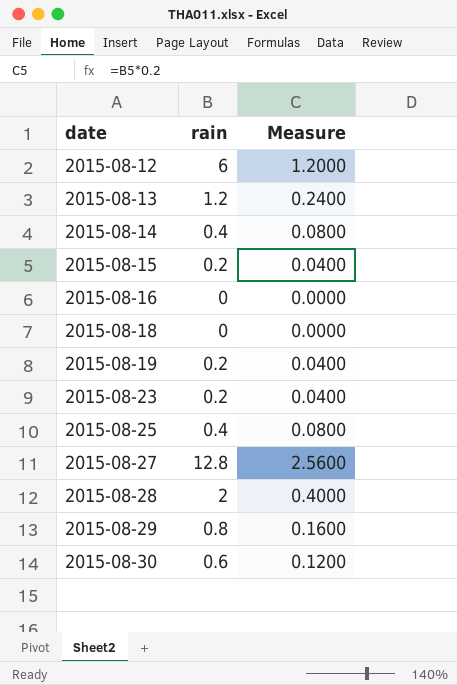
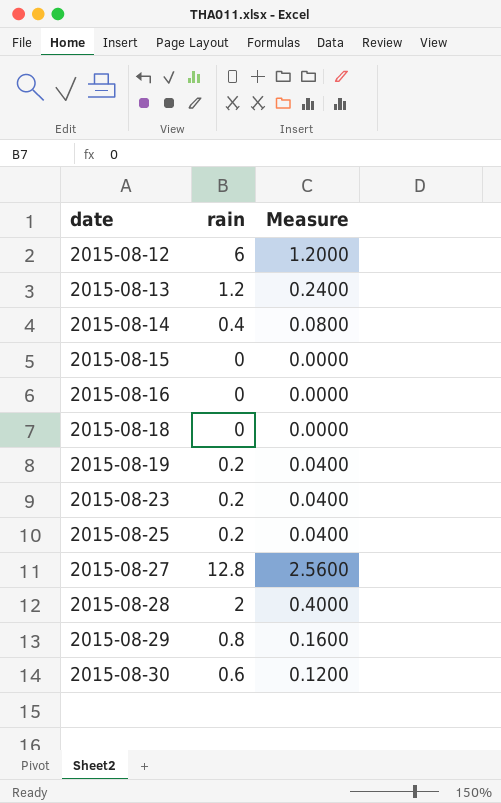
2015-08-15 | rain: 0.2 -> 0
2015-08-15 | Measure: 0.0400 -> 0.0000
2015-08-25 | rain: 0.4 -> 0.2
2015-08-25 | Measure: 0.0800 -> 0.0400

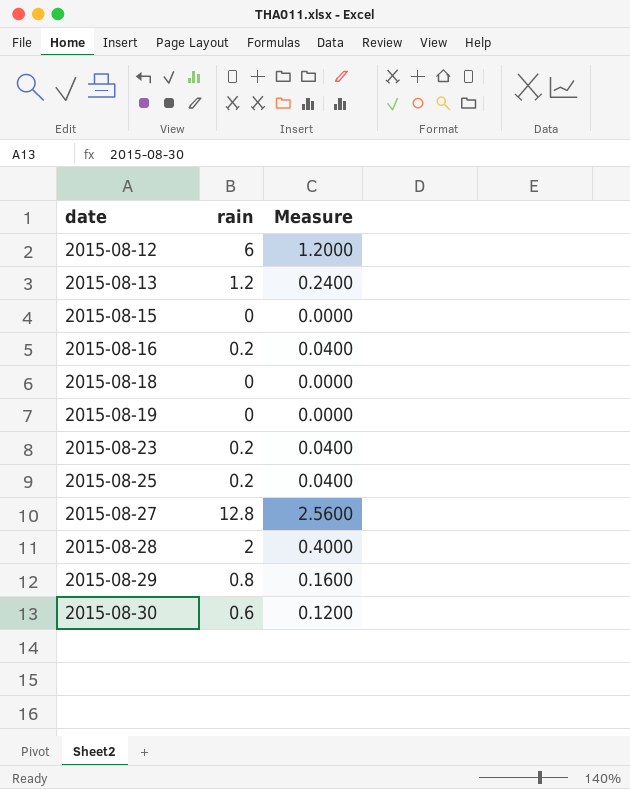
row 2015-08-14: 0.4 | 0.0800 -> none
2015-08-16 | rain: 0 -> 0.2
2015-08-16 | Measure: 0.0000 -> 0.0400
2015-08-19 | rain: 0.2 -> 0
2015-08-19 | Measure: 0.0400 -> 0.0000

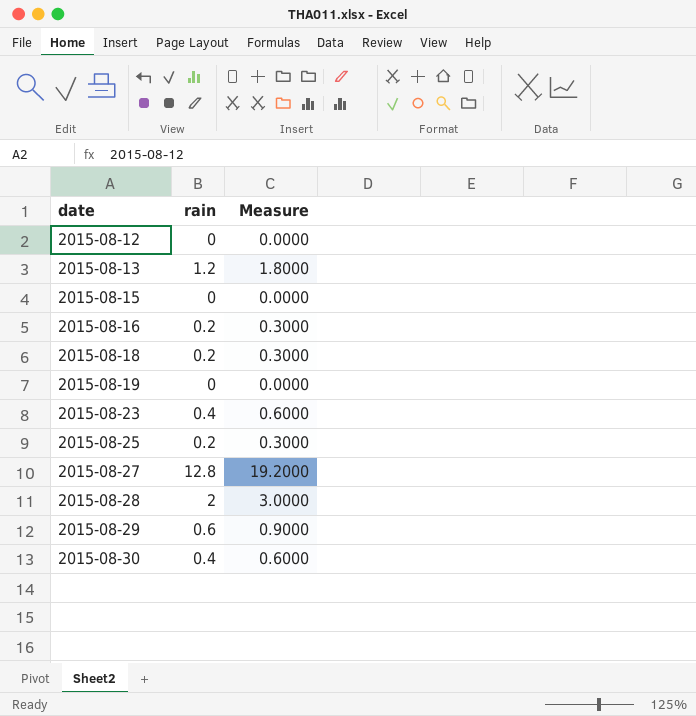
column Measure | formula: [rain] * 0.2 -> [rain] * 1.5
2015-08-12 | rain: 6 -> 0
2015-08-18 | rain: 0 -> 0.2
2015-08-23 | rain: 0.2 -> 0.4
2015-08-29 | rain: 0.8 -> 0.6
2015-08-30 | rain: 0.6 -> 0.4

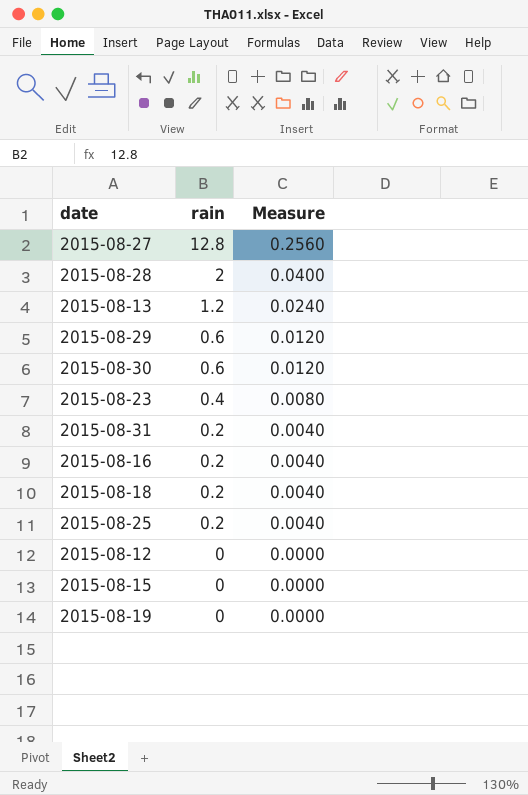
row order: date ascending -> rain descending
column Measure | formula: [rain] * 1.5 -> [rain] * 0.02
2015-08-30 | rain: 0.4 -> 0.6
row 2015-08-31: none -> 0.2 | 0.0040

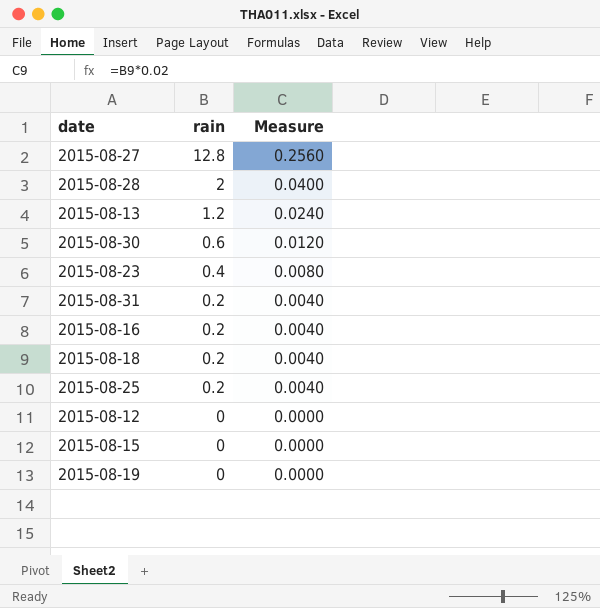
row 2015-08-29: 0.6 | 0.0120 -> none

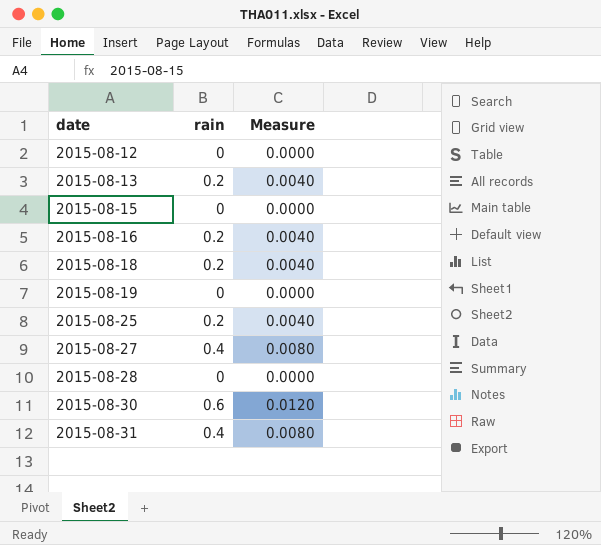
row order: rain descending -> date ascending
row 2015-08-23: 0.4 | 0.0080 -> none
2015-08-13 | rain: 1.2 -> 0.2
2015-08-13 | Measure: 0.0240 -> 0.0040
2015-08-27 | rain: 12.8 -> 0.4
2015-08-27 | Measure: 0.2560 -> 0.0080
2015-08-28 | rain: 2 -> 0
2015-08-28 | Measure: 0.0400 -> 0.0000
2015-08-31 | rain: 0.2 -> 0.4
2015-08-31 | Measure: 0.0040 -> 0.0080

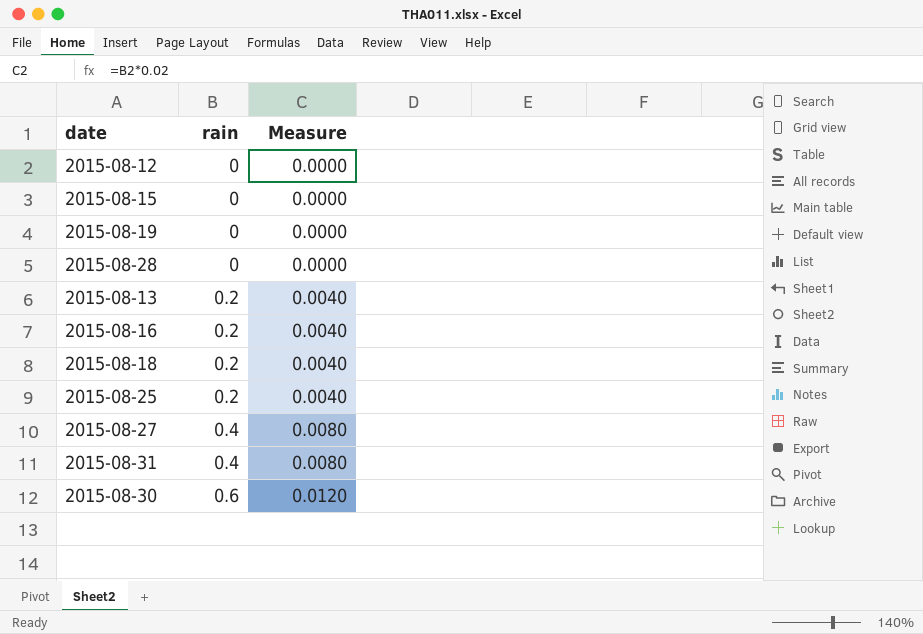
row order: date ascending -> rain ascending

